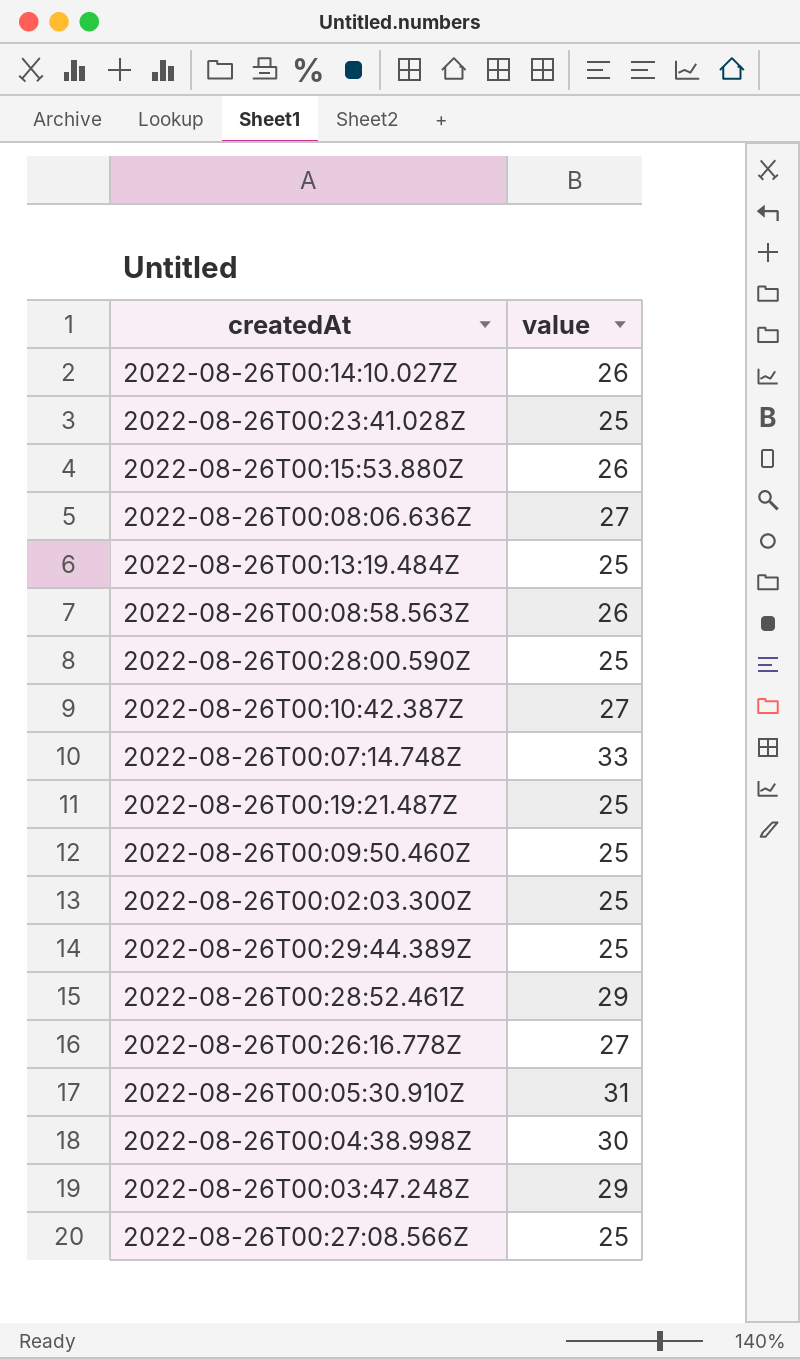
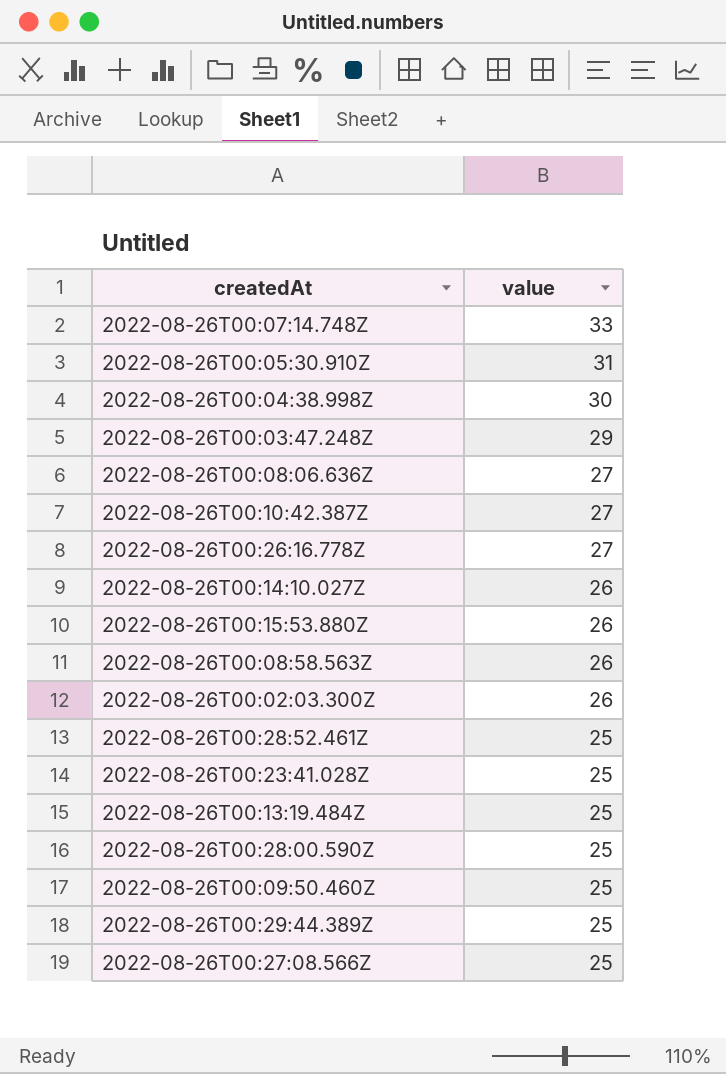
row order: none -> value descending
row 2022-08-26T00:19:21.487Z: 25 -> none
2022-08-26T00:02:03.300Z | value: 25 -> 26
2022-08-26T00:28:52.461Z | value: 29 -> 25

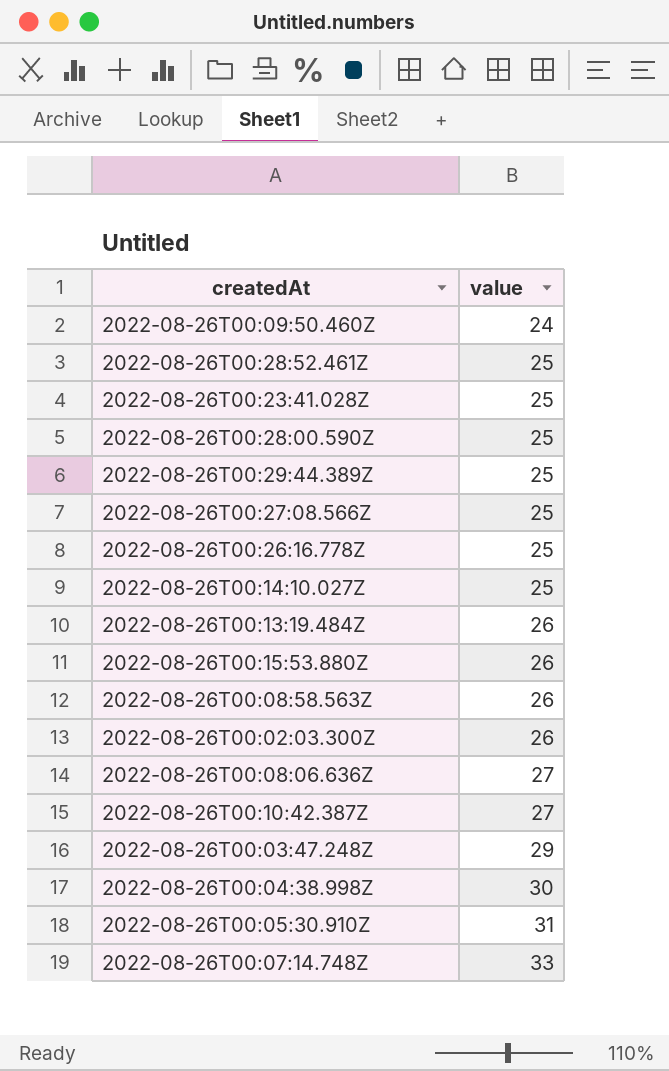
row order: value descending -> value ascending
2022-08-26T00:09:50.460Z | value: 25 -> 24
2022-08-26T00:26:16.778Z | value: 27 -> 25
2022-08-26T00:14:10.027Z | value: 26 -> 25
2022-08-26T00:13:19.484Z | value: 25 -> 26

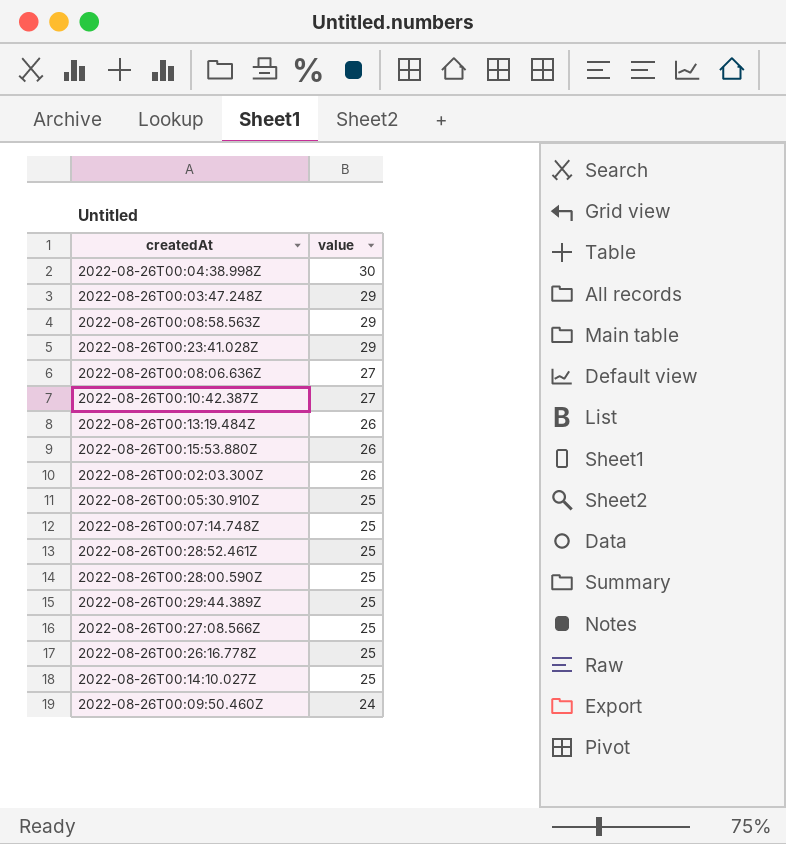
row order: value ascending -> value descending
2022-08-26T00:08:58.563Z | value: 26 -> 29
2022-08-26T00:23:41.028Z | value: 25 -> 29
2022-08-26T00:05:30.910Z | value: 31 -> 25
2022-08-26T00:07:14.748Z | value: 33 -> 25

